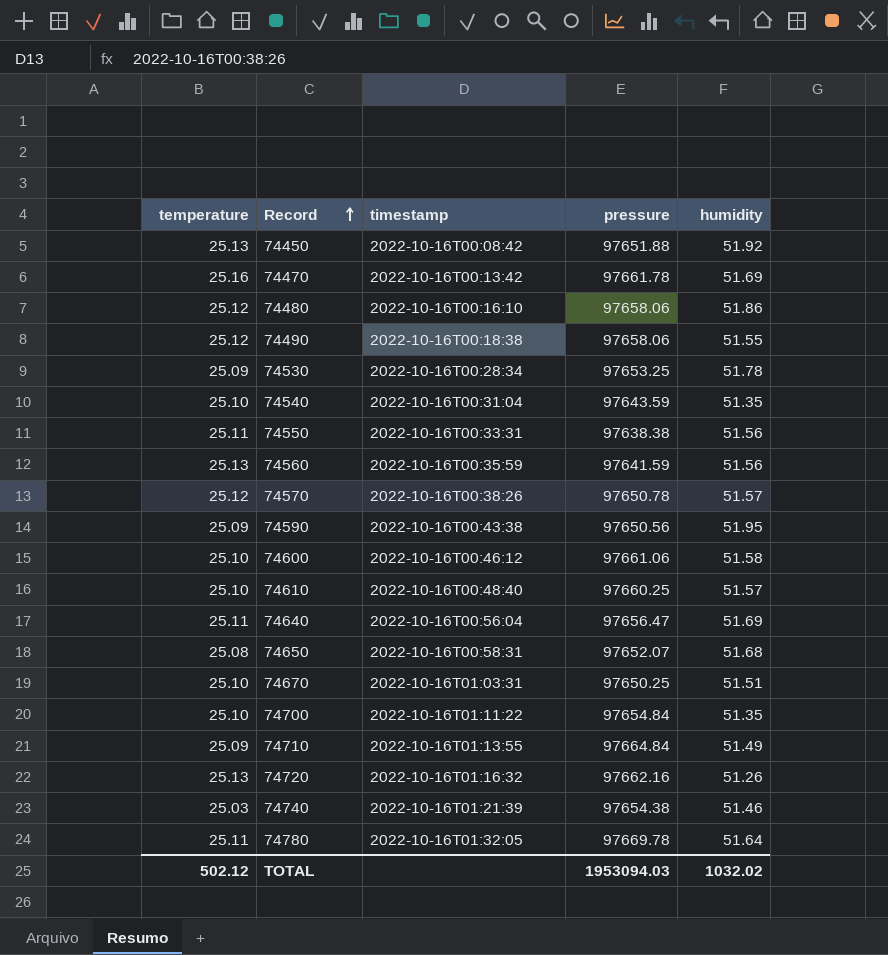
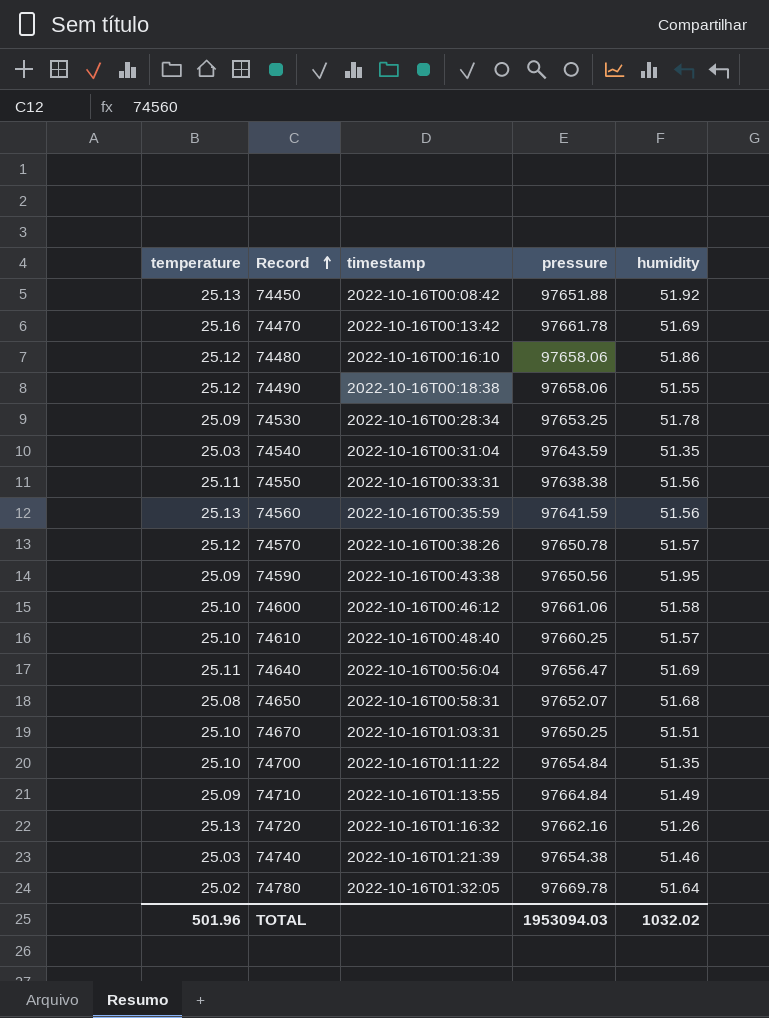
74540 | temperature: 25.10 -> 25.03
74780 | temperature: 25.11 -> 25.02
TOTAL | temperature: 502.12 -> 501.96

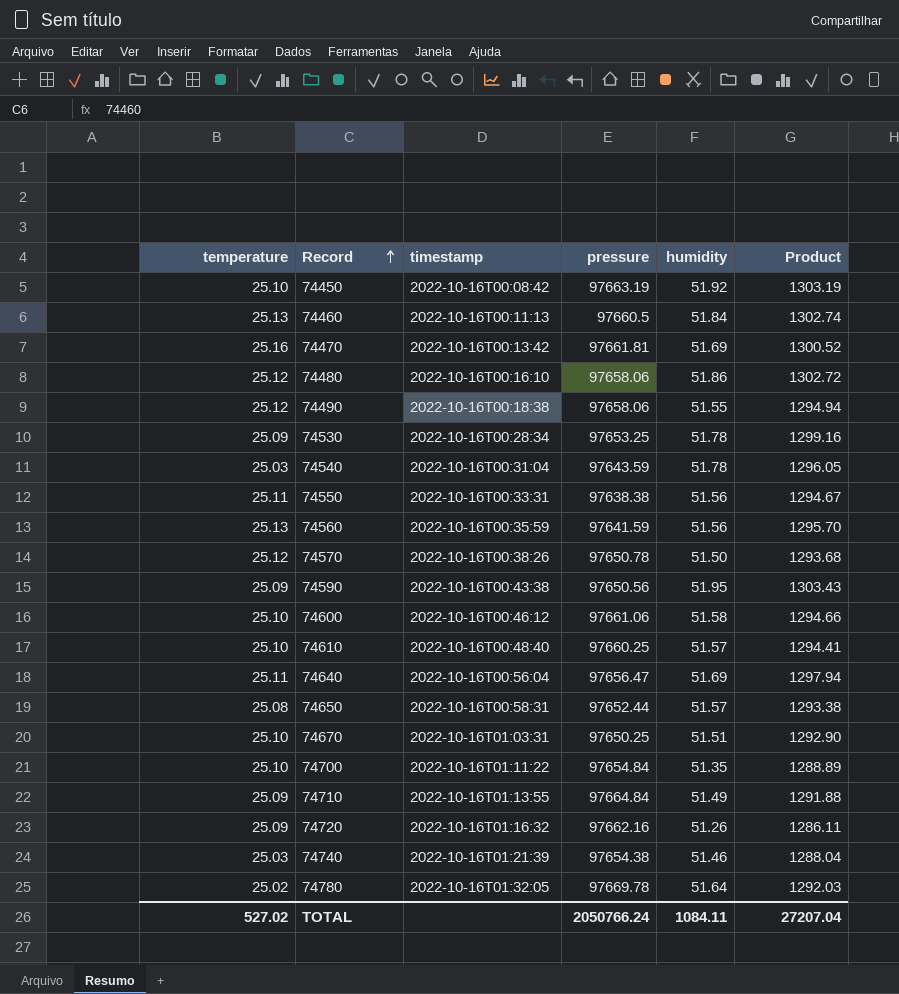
column Product | formula: none -> [temperature] * [humidity]
74450 | temperature: 25.13 -> 25.10
74450 | pressure: 97651.88 -> 97663.19
row 74460: none -> 25.13 | 2022-10-16T00:11:13 | 97660.5 | 51.84 | 1302.74
74470 | pressure: 97661.78 -> 97661.81
74540 | humidity: 51.35 -> 51.78
74570 | humidity: 51.57 -> 51.50
74650 | pressure: 97652.07 -> 97652.44
74650 | humidity: 51.68 -> 51.57
74720 | temperature: 25.13 -> 25.09
TOTAL | temperature: 501.96 -> 527.02
TOTAL | pressure: 1953094.03 -> 2050766.24
TOTAL | humidity: 1032.02 -> 1084.11

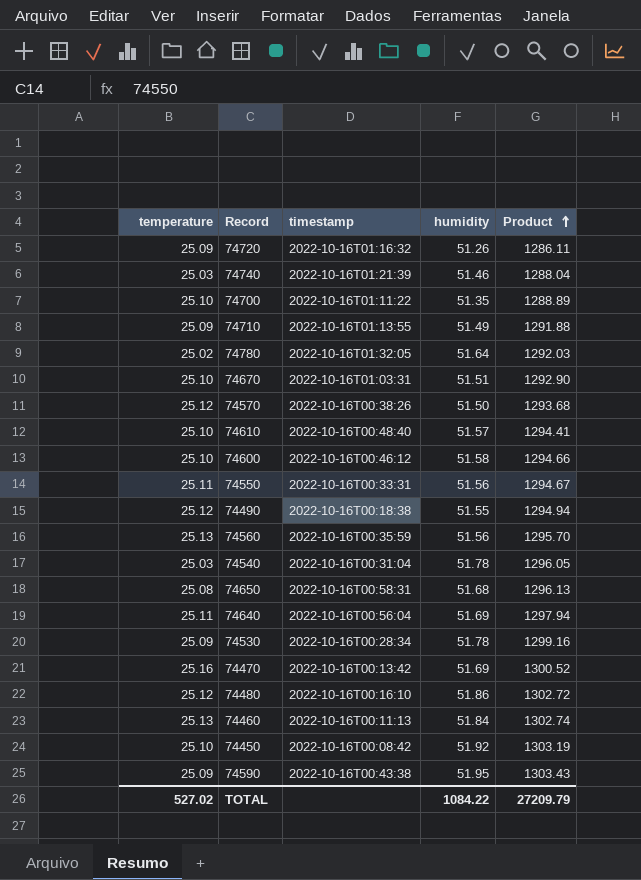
row order: Record ascending -> Product ascending
column pressure | position: 4 -> none
74650 | humidity: 51.57 -> 51.68
74650 | Product: 1293.38 -> 1296.13
TOTAL | humidity: 1084.11 -> 1084.22
TOTAL | Product: 27207.04 -> 27209.79

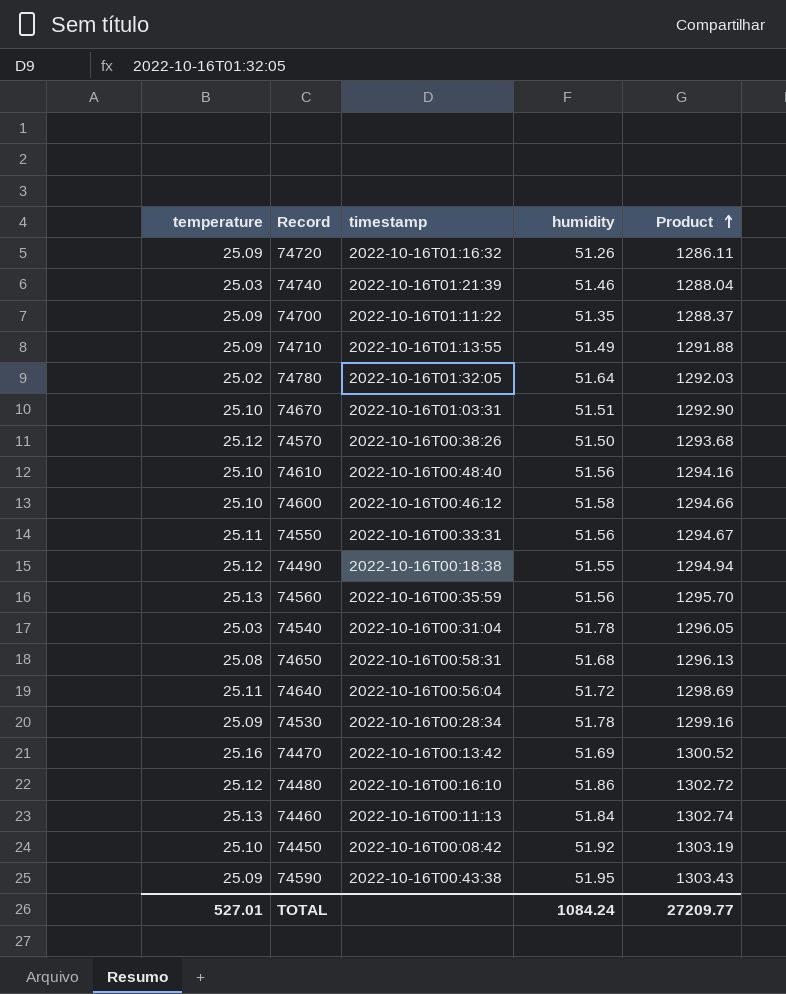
74700 | temperature: 25.10 -> 25.09
74700 | Product: 1288.89 -> 1288.37
74610 | humidity: 51.57 -> 51.56
74610 | Product: 1294.41 -> 1294.16
74640 | humidity: 51.69 -> 51.72
74640 | Product: 1297.94 -> 1298.69
TOTAL | temperature: 527.02 -> 527.01
TOTAL | humidity: 1084.22 -> 1084.24
TOTAL | Product: 27209.79 -> 27209.77

